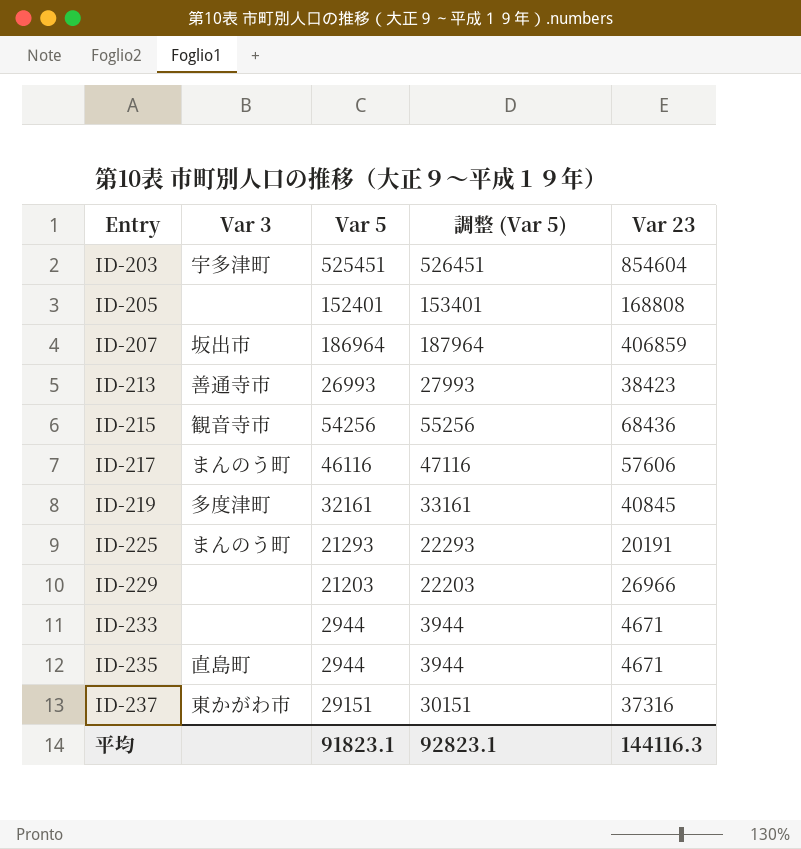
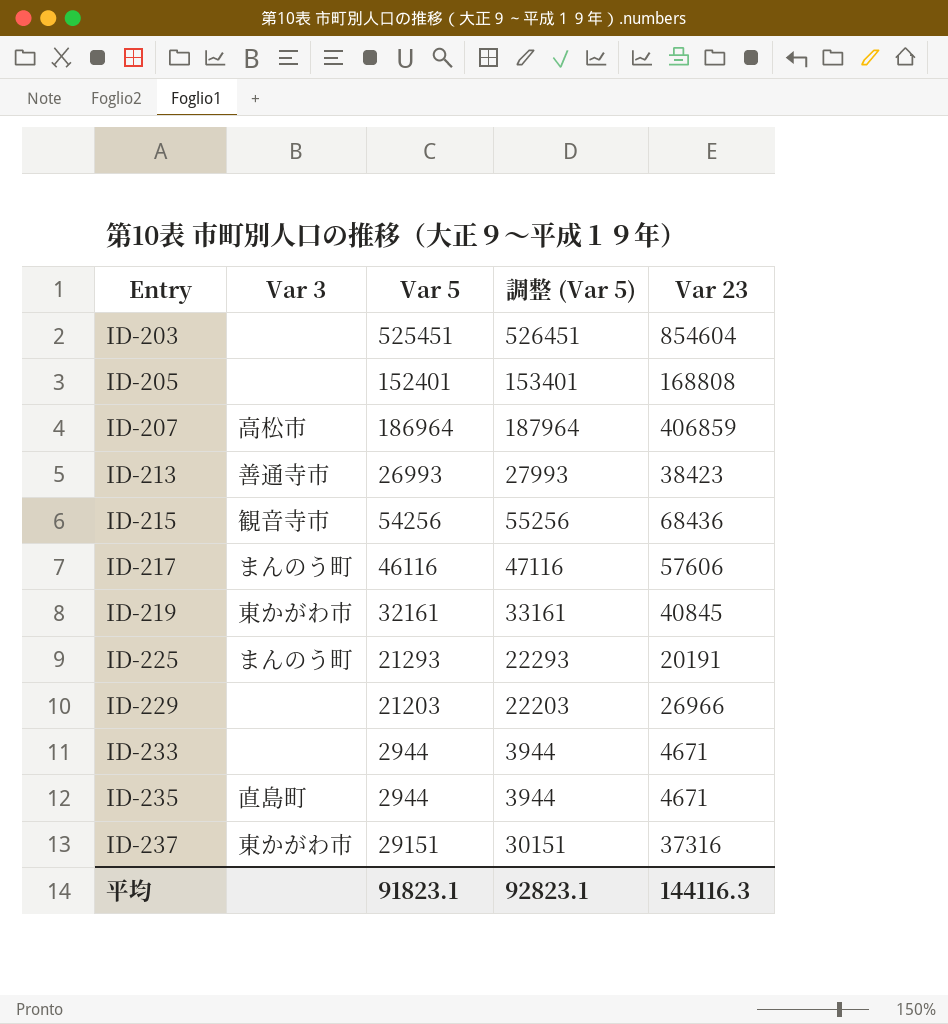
ID-203 | Var 3: 宇多津町 -> none
ID-207 | Var 3: 坂出市 -> 高松市
ID-219 | Var 3: 多度津町 -> 東かがわ市

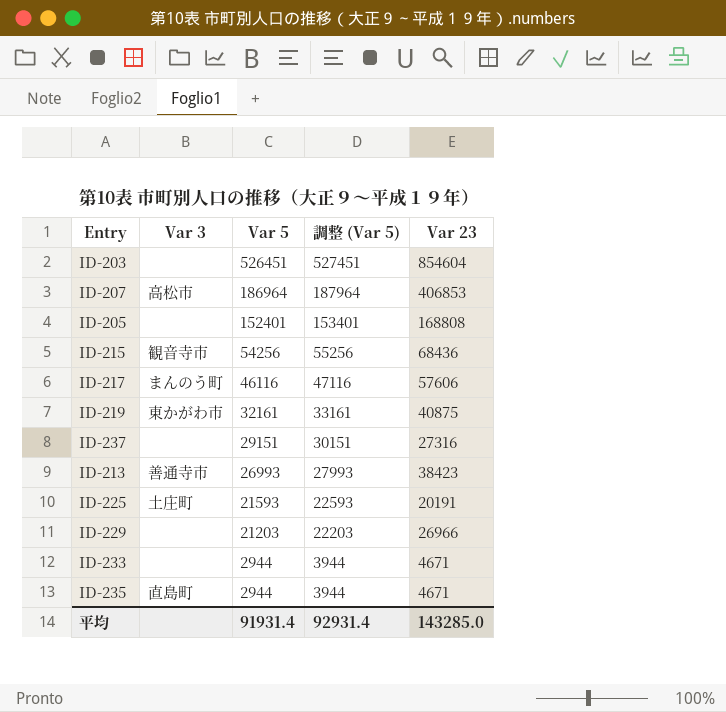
row order: Entry ascending -> Var 5 descending
ID-203 | Var 5: 525451 -> 526451
ID-203 | 調整 (Var 5): 526451 -> 527451
ID-207 | Var 23: 406859 -> 406853
ID-219 | Var 23: 40845 -> 40875
ID-237 | Var 3: 東かがわ市 -> none
ID-237 | Var 23: 37316 -> 27316
ID-225 | Var 3: まんのう町 -> 土庄町
ID-225 | Var 5: 21293 -> 21593
ID-225 | 調整 (Var 5): 22293 -> 22593
平均 | Var 5: 91823.1 -> 91931.4
平均 | 調整 (Var 5): 92823.1 -> 92931.4
平均 | Var 23: 144116.3 -> 143285.0

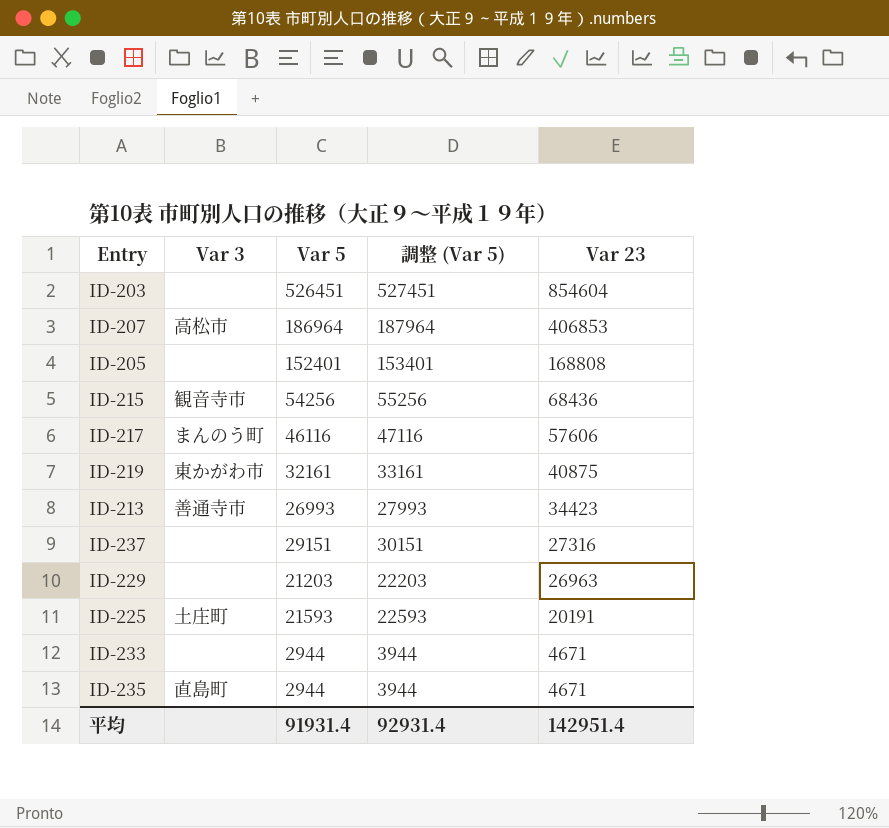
row order: Var 5 descending -> Var 23 descending
ID-213 | Var 23: 38423 -> 34423
ID-229 | Var 23: 26966 -> 26963
平均 | Var 23: 143285.0 -> 142951.4

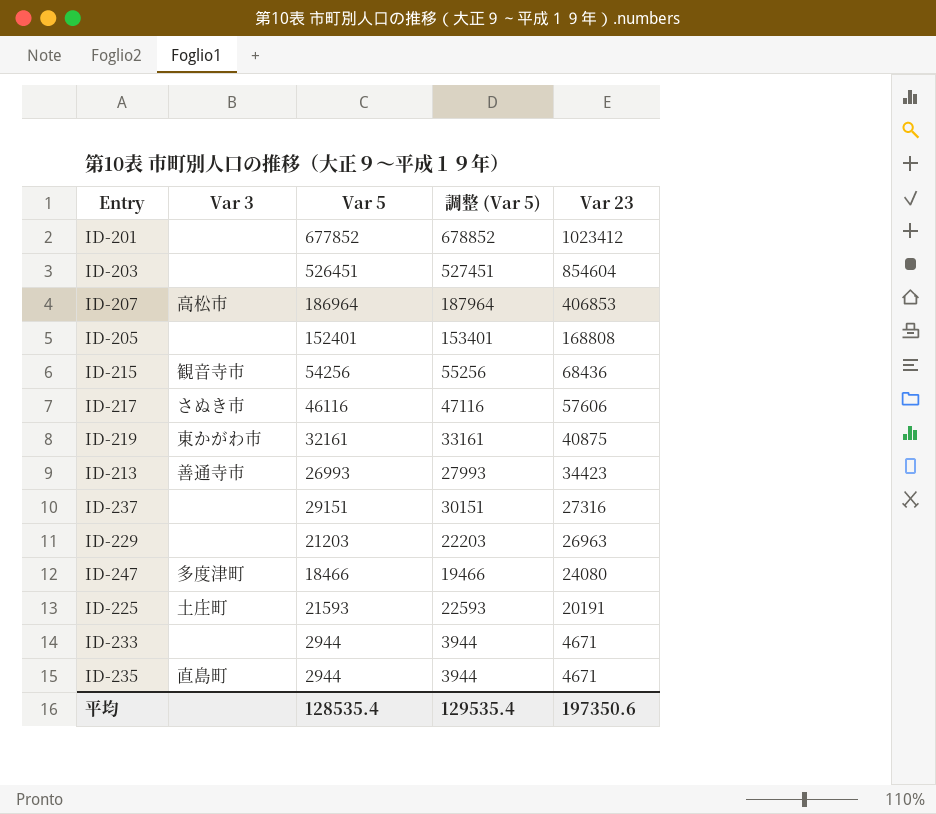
row ID-201: none -> none | 677852 | 678852 | 1023412
ID-217 | Var 3: まんのう町 -> さぬき市
row ID-247: none -> 多度津町 | 18466 | 19466 | 24080
平均 | Var 5: 91931.4 -> 128535.4
平均 | 調整 (Var 5): 92931.4 -> 129535.4
平均 | Var 23: 142951.4 -> 197350.6

